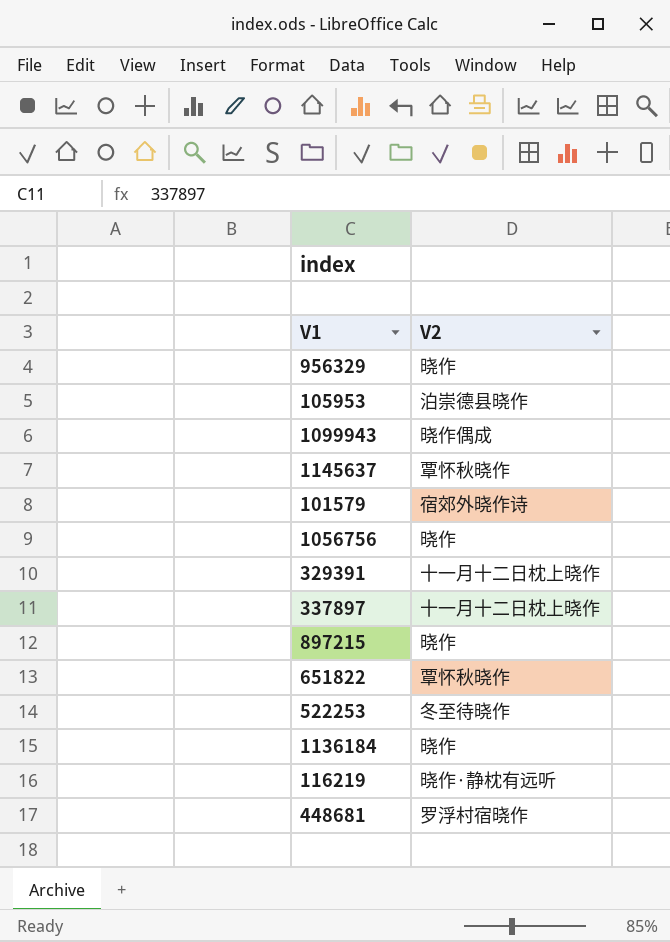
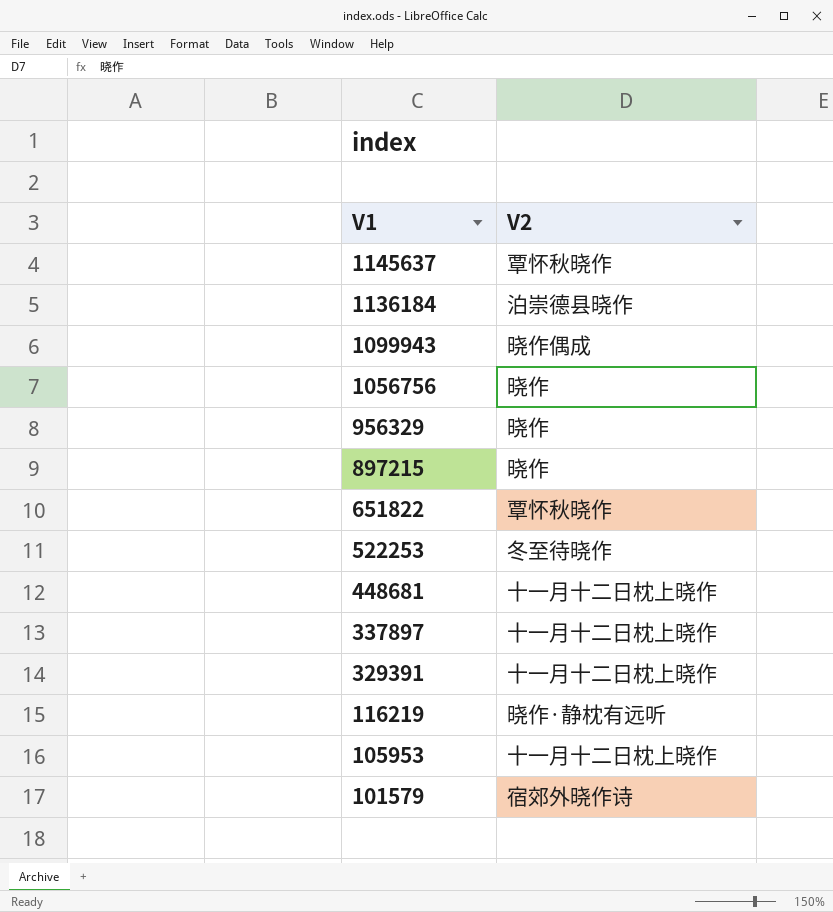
row order: none -> V1 descending
1136184 | V2: 晓作 -> 泊崇德县晓作
448681 | V2: 罗浮村宿晓作 -> 十一月十二日枕上晓作
105953 | V2: 泊崇德县晓作 -> 十一月十二日枕上晓作

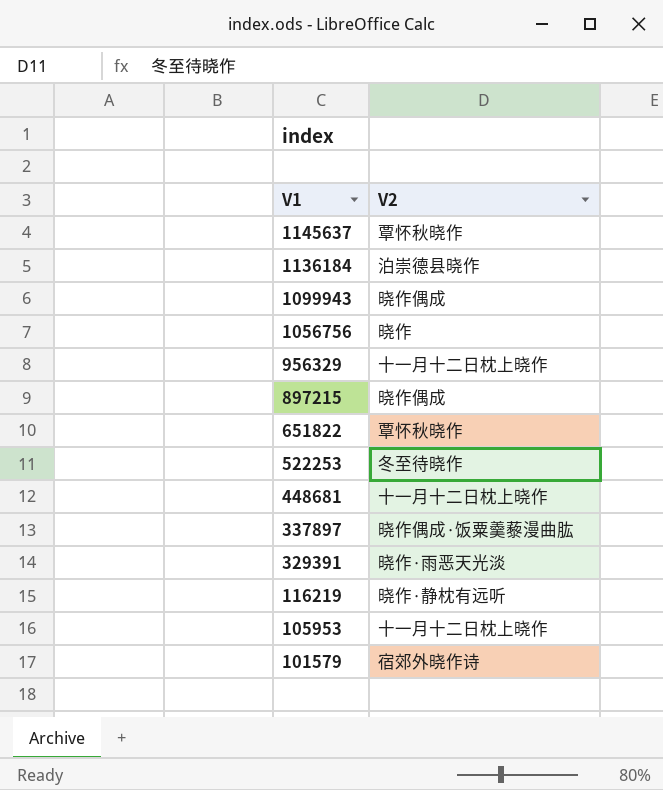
956329 | V2: 晓作 -> 十一月十二日枕上晓作
897215 | V2: 晓作 -> 晓作偶成
337897 | V2: 十一月十二日枕上晓作 -> 晓作偶成·饭粟羹藜漫曲肱
329391 | V2: 十一月十二日枕上晓作 -> 晓作·雨恶天光淡

